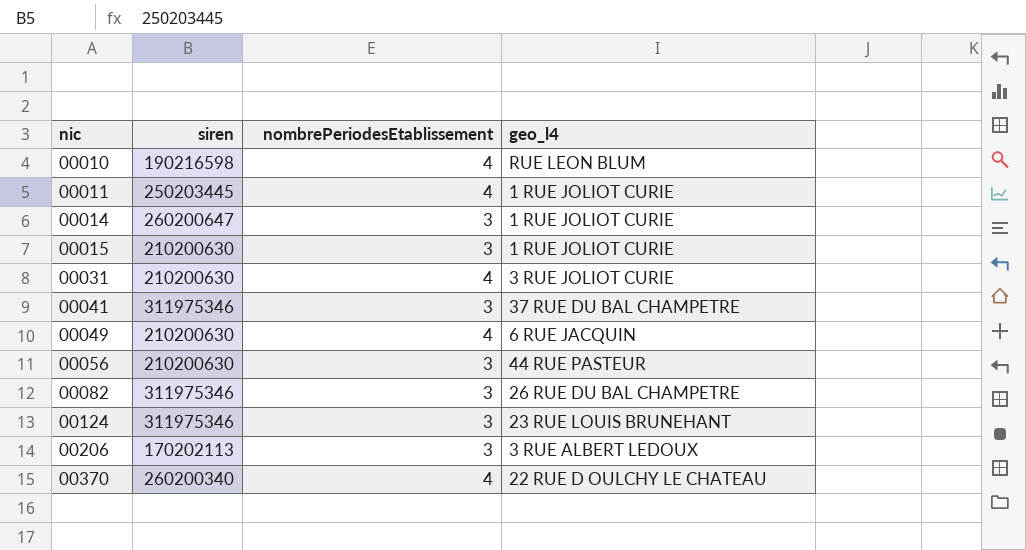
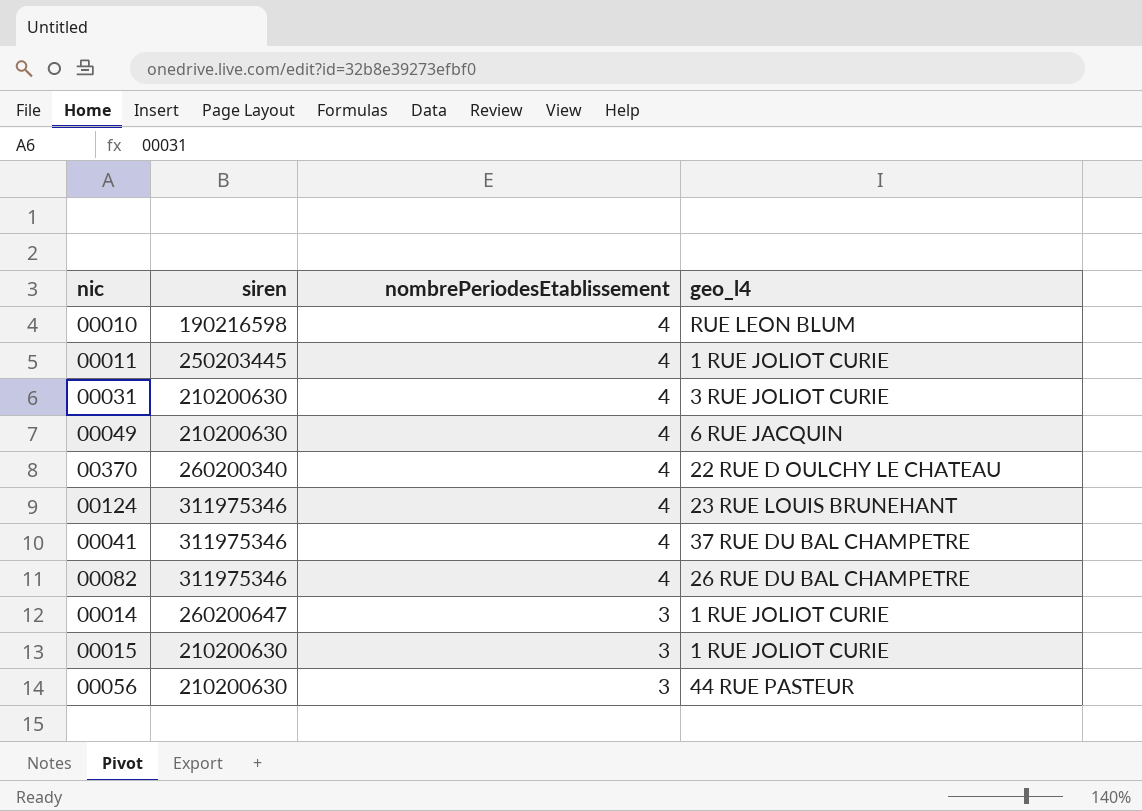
row order: nic ascending -> nombrePeriodesEtablissement descending
row 00206: 170202113 | 3 | 3 RUE ALBERT LEDOUX -> none
00124 | nombrePeriodesEtablissement: 3 -> 4
00041 | nombrePeriodesEtablissement: 3 -> 4
00082 | nombrePeriodesEtablissement: 3 -> 4

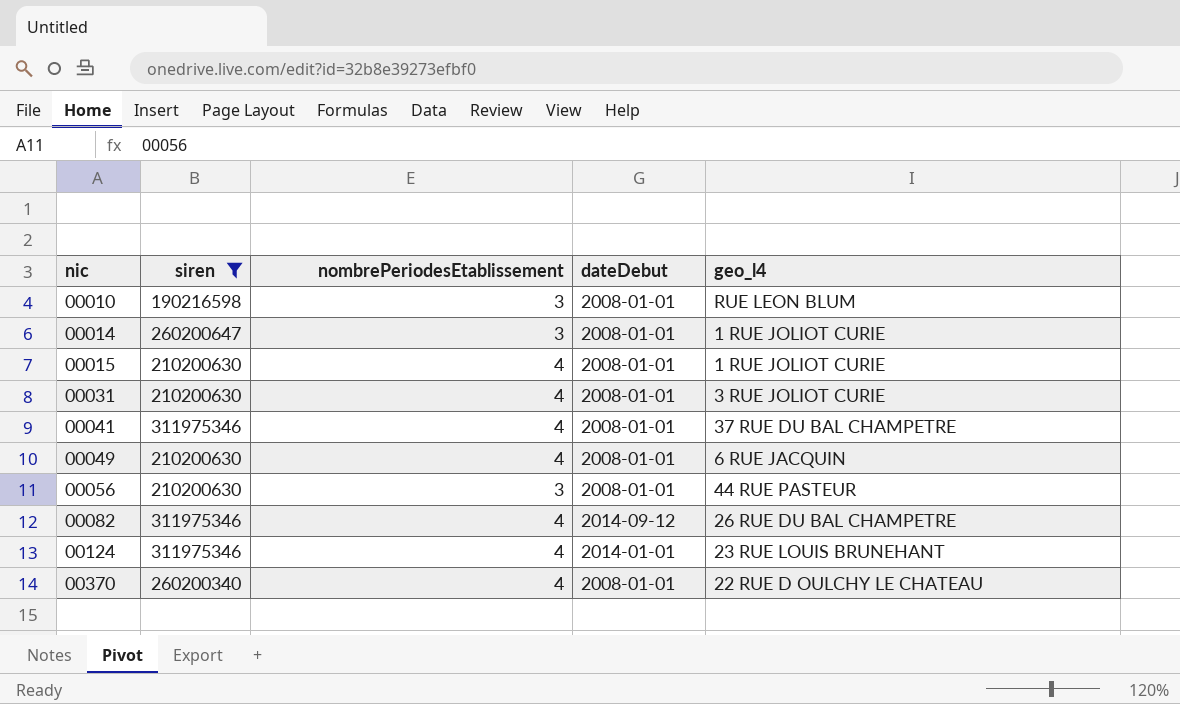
filter: none -> siren != 250203445
row order: nombrePeriodesEtablissement descending -> nic ascending
column dateDebut | position: none -> 4
00010 | nombrePeriodesEtablissement: 4 -> 3
00015 | nombrePeriodesEtablissement: 3 -> 4

